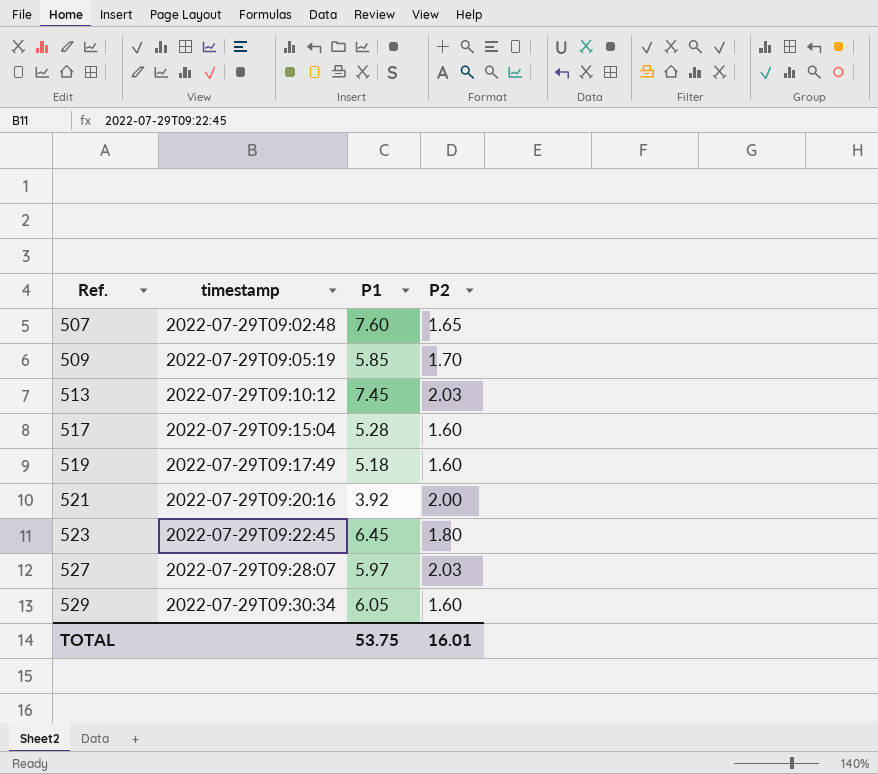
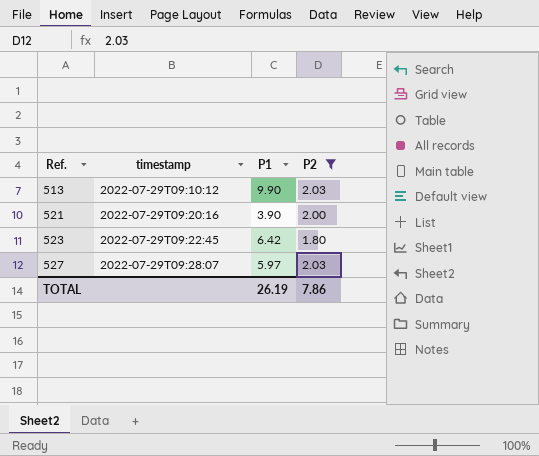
filter: none -> P2 >= 1.80
513 | P1: 7.45 -> 9.90
521 | P1: 3.92 -> 3.90
523 | P1: 6.45 -> 6.42
TOTAL | P1: 53.75 -> 26.19
TOTAL | P2: 16.01 -> 7.86

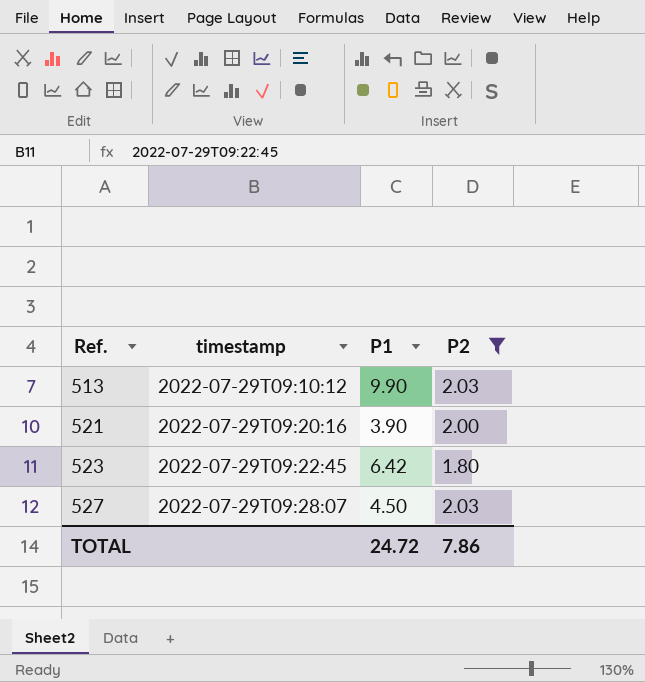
527 | P1: 5.97 -> 4.50
TOTAL | P1: 26.19 -> 24.72

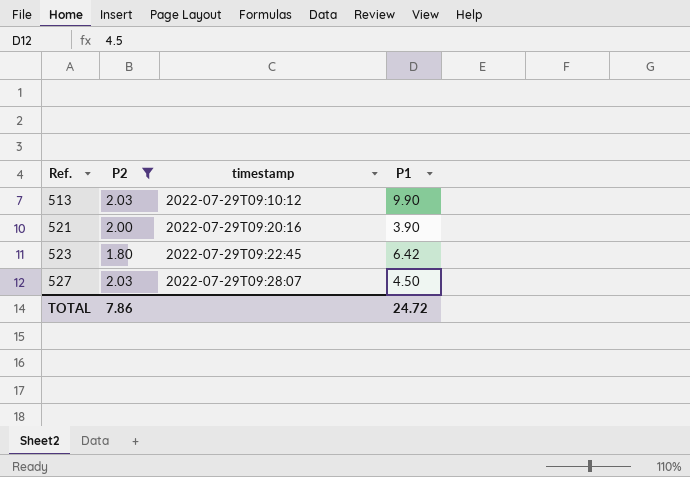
column P2 | position: 4 -> 2

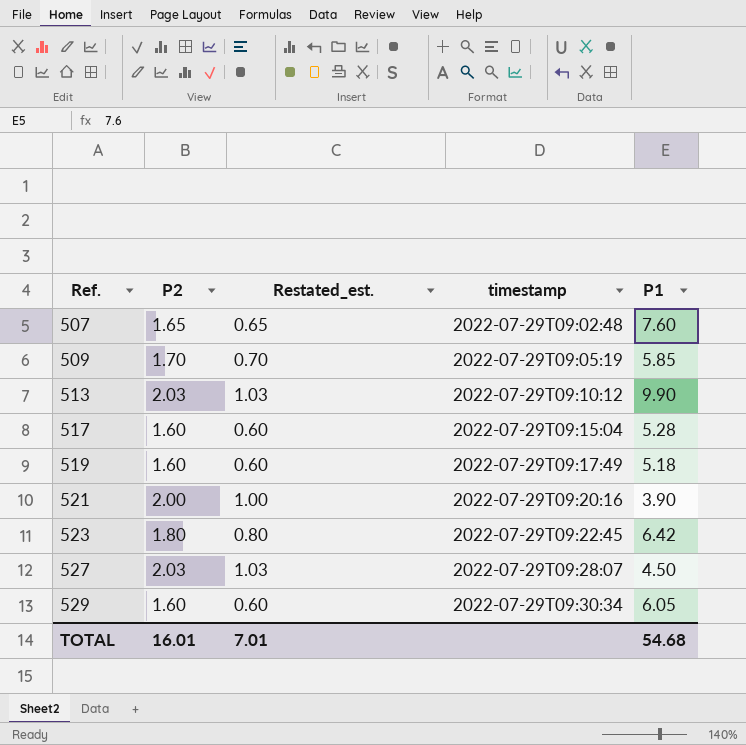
filter: P2 >= 1.80 -> none
column Restated_est. | formula: none -> [P2] - 1
TOTAL | P2: 7.86 -> 16.01
TOTAL | P1: 24.72 -> 54.68

